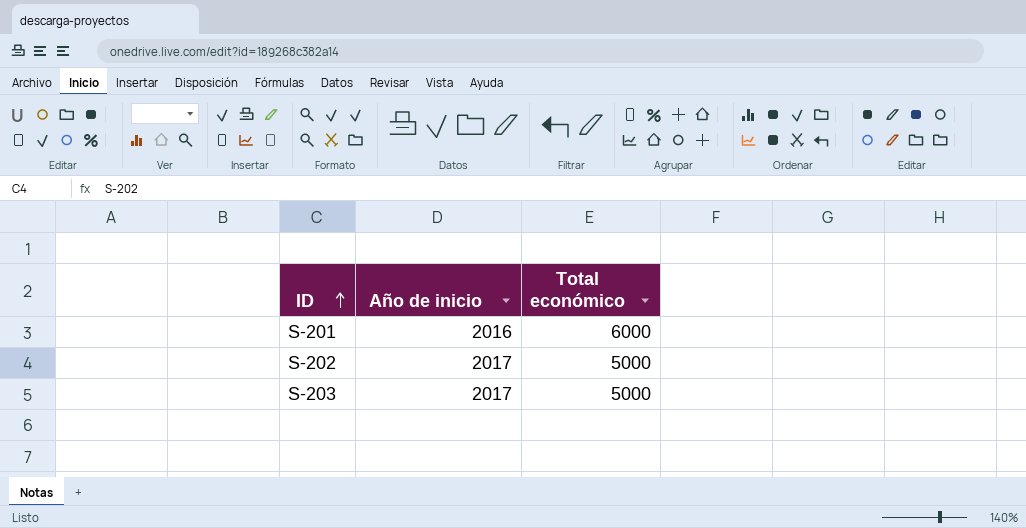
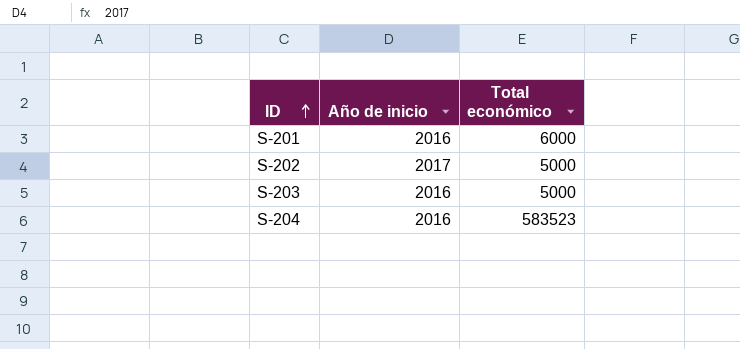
S-203 | Año de inicio: 2017 -> 2016
row S-204: none -> 2016 | 583523

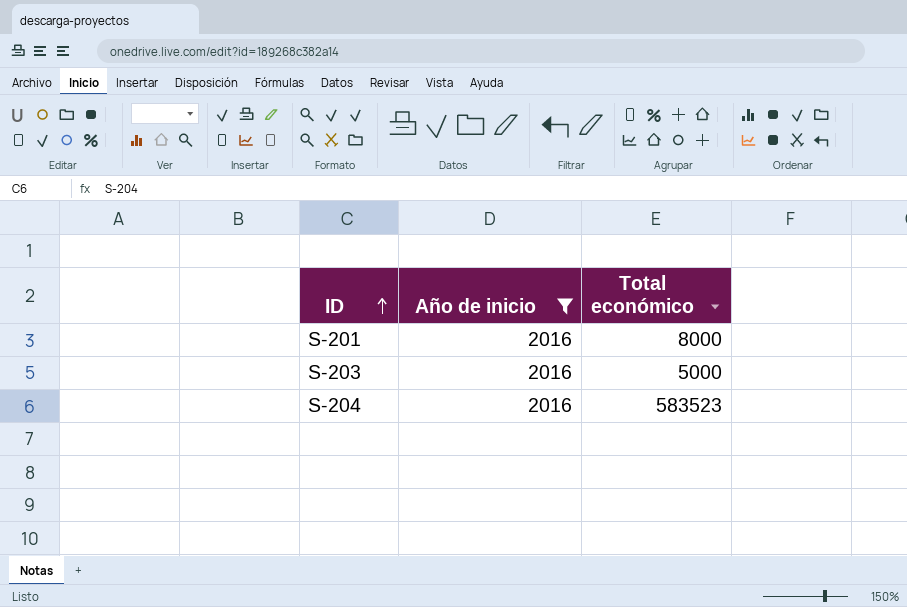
filter: none -> Año de inicio = 2016
S-201 | Total económico: 6000 -> 8000

